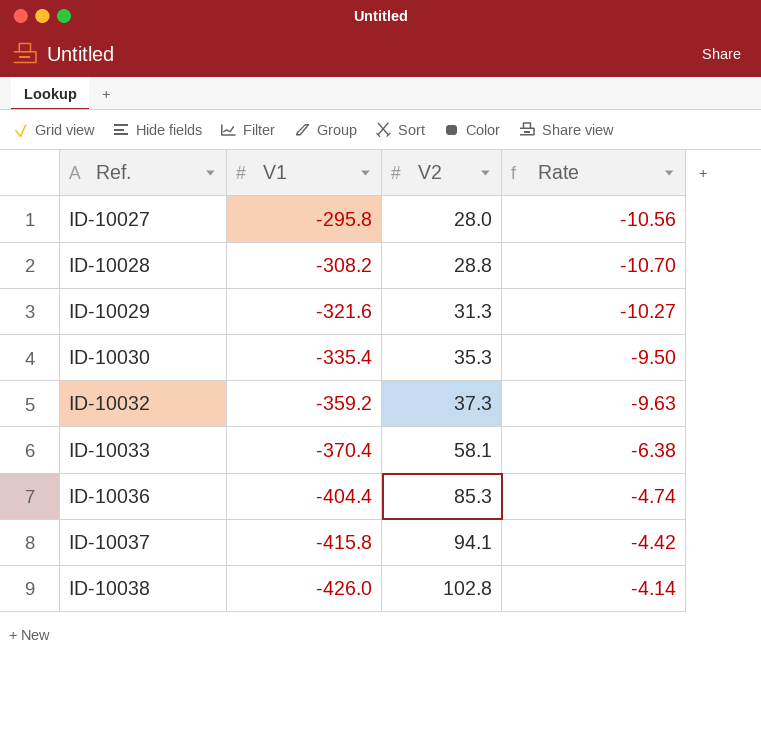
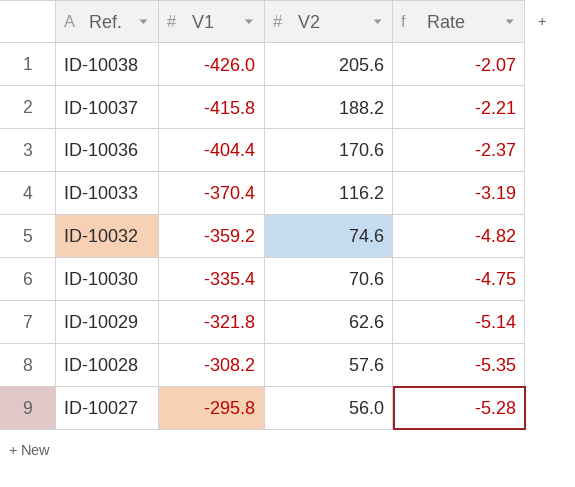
row order: Ref. ascending -> Ref. descending
ID-10038 | V2: 102.8 -> 205.6
ID-10038 | Rate: -4.14 -> -2.07
ID-10037 | V2: 94.1 -> 188.2
ID-10037 | Rate: -4.42 -> -2.21
ID-10036 | V2: 85.3 -> 170.6
ID-10036 | Rate: -4.74 -> -2.37
ID-10033 | V2: 58.1 -> 116.2
ID-10033 | Rate: -6.38 -> -3.19
ID-10032 | V2: 37.3 -> 74.6
ID-10032 | Rate: -9.63 -> -4.82
ID-10030 | V2: 35.3 -> 70.6
ID-10030 | Rate: -9.50 -> -4.75
ID-10029 | V1: -321.6 -> -321.8
ID-10029 | V2: 31.3 -> 62.6
ID-10029 | Rate: -10.27 -> -5.14
ID-10028 | V2: 28.8 -> 57.6
ID-10028 | Rate: -10.70 -> -5.35
ID-10027 | V2: 28.0 -> 56.0
ID-10027 | Rate: -10.56 -> -5.28

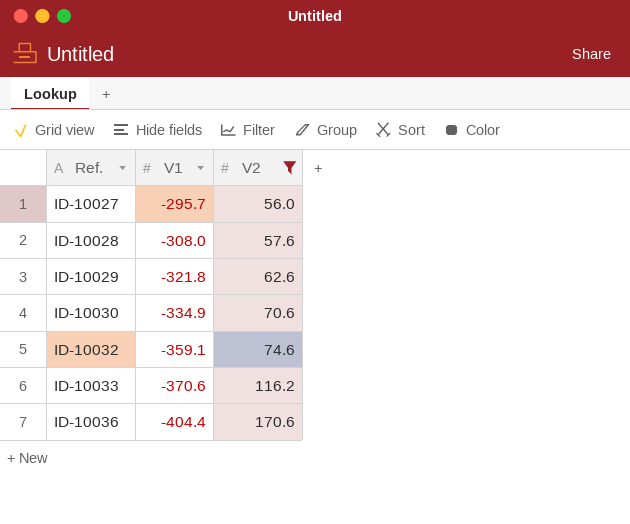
filter: none -> V2 <= 170.6
row order: Ref. descending -> Ref. ascending
column Rate | formula: [V1] / [V2] -> none
ID-10027 | V1: -295.8 -> -295.7
ID-10028 | V1: -308.2 -> -308.0
ID-10030 | V1: -335.4 -> -334.9
ID-10032 | V1: -359.2 -> -359.1
ID-10033 | V1: -370.4 -> -370.6

